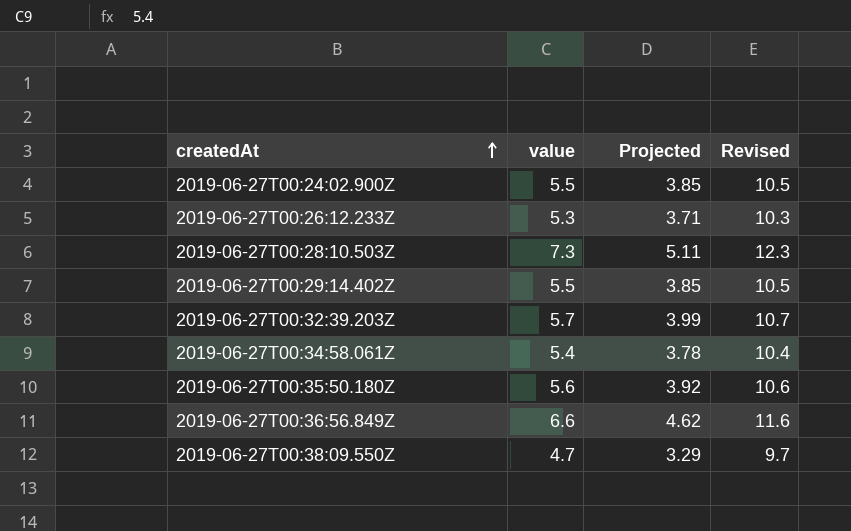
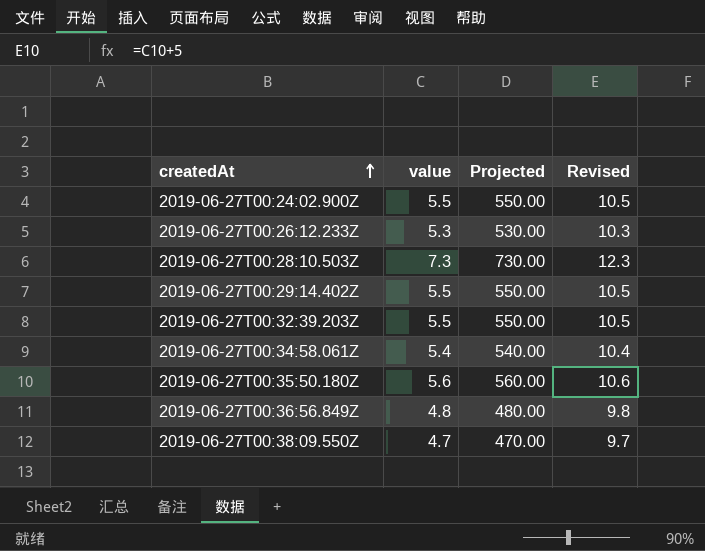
column Projected | formula: [value] * 0.7 -> [value] * 100
2019-06-27T00:32:39.203Z | value: 5.7 -> 5.5
2019-06-27T00:32:39.203Z | Revised: 10.7 -> 10.5
2019-06-27T00:36:56.849Z | value: 6.6 -> 4.8
2019-06-27T00:36:56.849Z | Revised: 11.6 -> 9.8

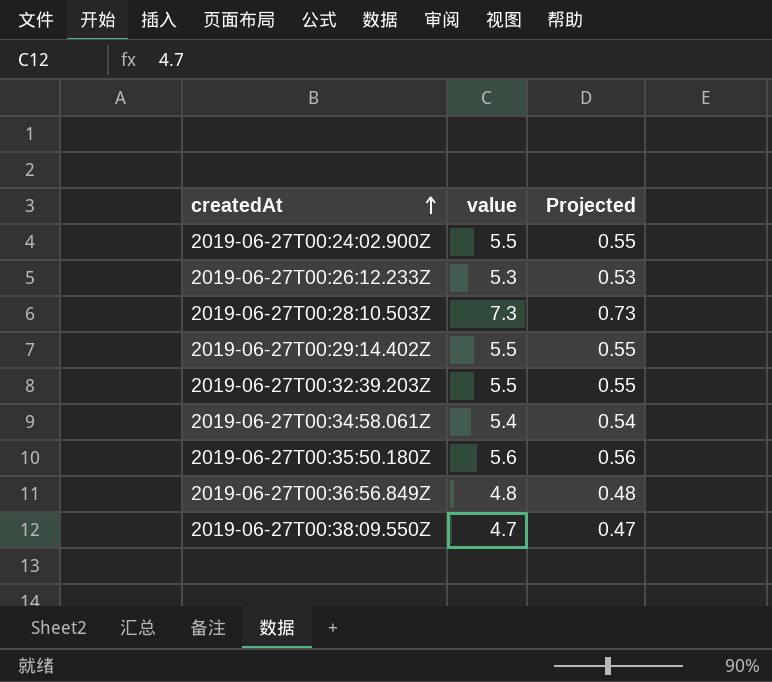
column Revised | formula: [value] + 5 -> none
column Projected | formula: [value] * 100 -> [value] * 0.1

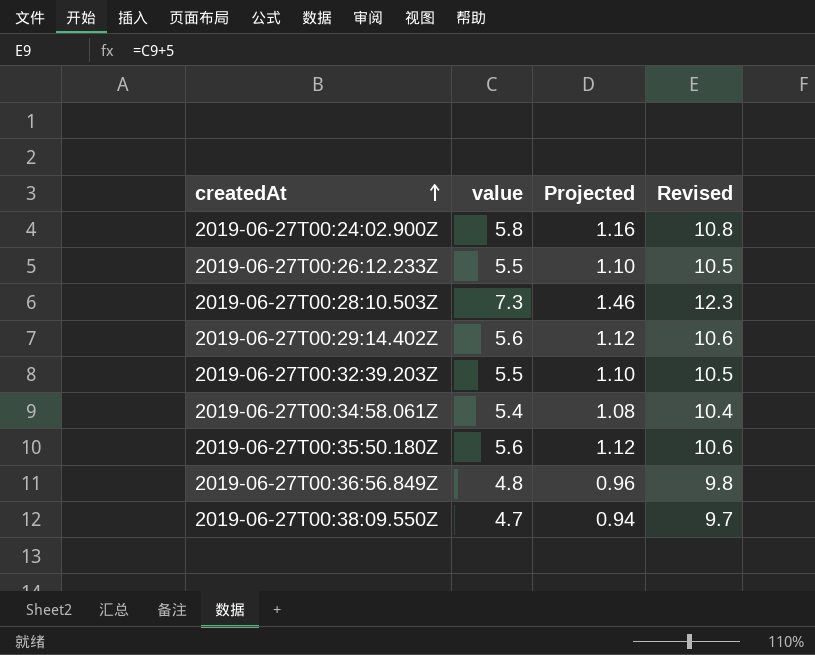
column Projected | formula: [value] * 0.1 -> [value] * 0.2
column Revised | formula: none -> [value] + 5
2019-06-27T00:24:02.900Z | value: 5.5 -> 5.8
2019-06-27T00:26:12.233Z | value: 5.3 -> 5.5
2019-06-27T00:29:14.402Z | value: 5.5 -> 5.6

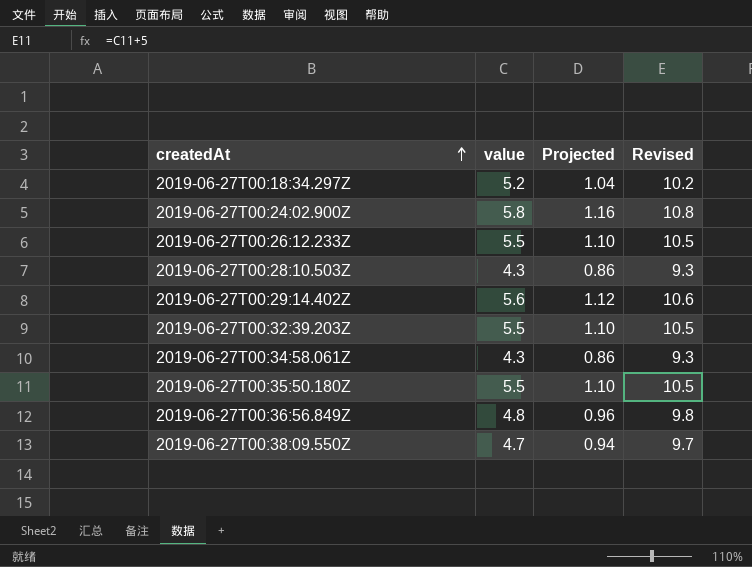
row 2019-06-27T00:18:34.297Z: none -> 5.2 | 1.04 | 10.2
2019-06-27T00:28:10.503Z | value: 7.3 -> 4.3
2019-06-27T00:28:10.503Z | Projected: 1.46 -> 0.86
2019-06-27T00:28:10.503Z | Revised: 12.3 -> 9.3
2019-06-27T00:34:58.061Z | value: 5.4 -> 4.3
2019-06-27T00:34:58.061Z | Projected: 1.08 -> 0.86
2019-06-27T00:34:58.061Z | Revised: 10.4 -> 9.3
2019-06-27T00:35:50.180Z | value: 5.6 -> 5.5
2019-06-27T00:35:50.180Z | Projected: 1.12 -> 1.10
2019-06-27T00:35:50.180Z | Revised: 10.6 -> 10.5

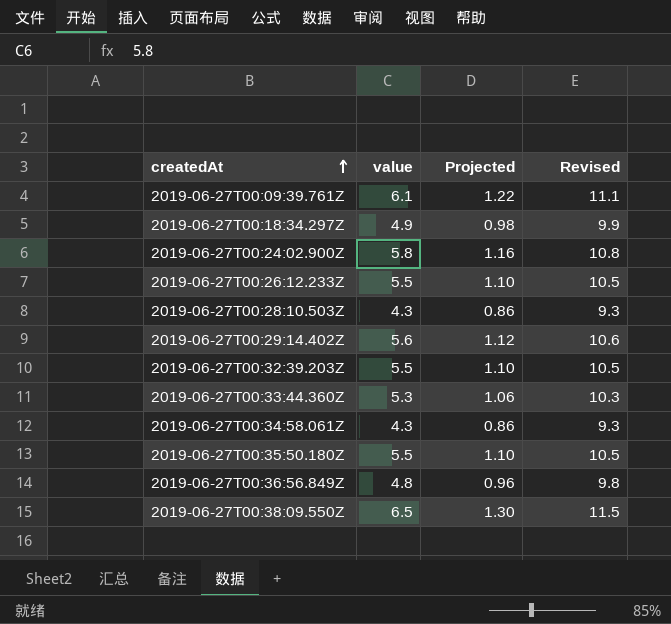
row 2019-06-27T00:09:39.761Z: none -> 6.1 | 1.22 | 11.1
2019-06-27T00:18:34.297Z | value: 5.2 -> 4.9
2019-06-27T00:18:34.297Z | Projected: 1.04 -> 0.98
2019-06-27T00:18:34.297Z | Revised: 10.2 -> 9.9
row 2019-06-27T00:33:44.360Z: none -> 5.3 | 1.06 | 10.3
2019-06-27T00:38:09.550Z | value: 4.7 -> 6.5
2019-06-27T00:38:09.550Z | Projected: 0.94 -> 1.30
2019-06-27T00:38:09.550Z | Revised: 9.7 -> 11.5

